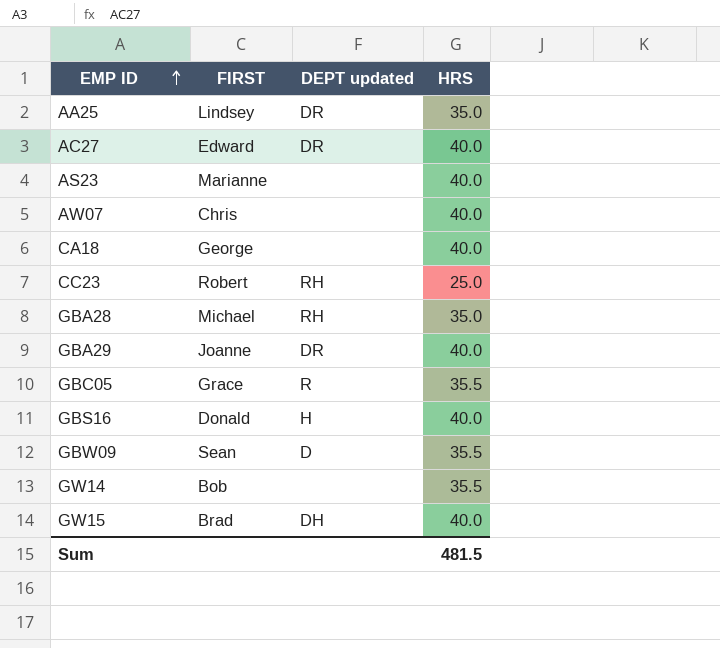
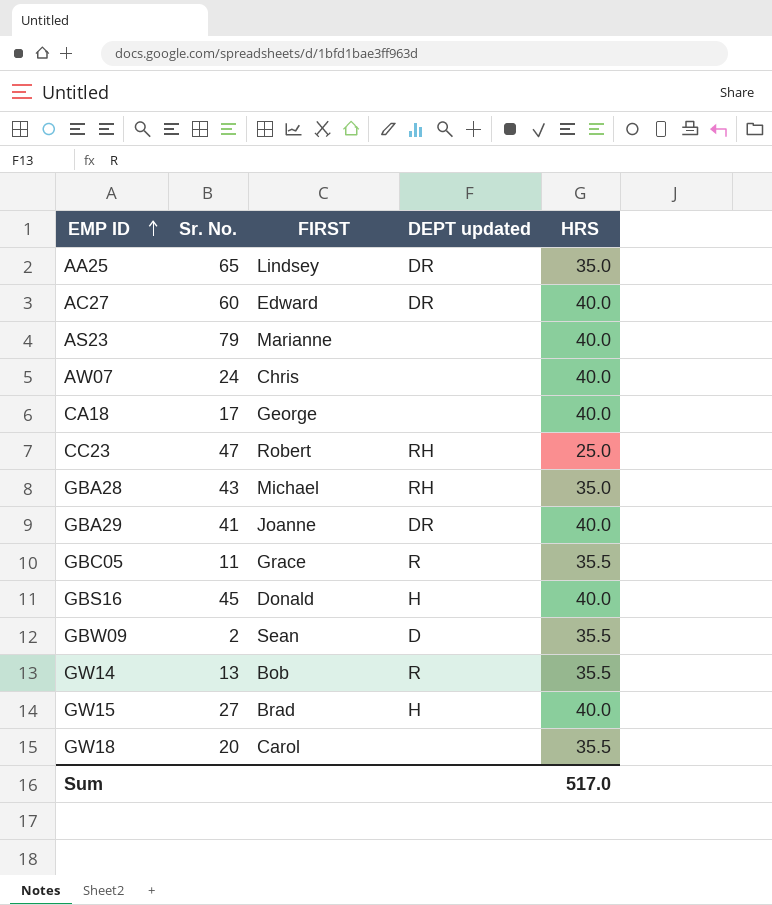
column Sr. No. | position: none -> 2
GW14 | DEPT updated: none -> R
GW15 | DEPT updated: DH -> H
row GW18: none -> 20 | Carol | none | 35.5
Sum | HRS: 481.5 -> 517.0

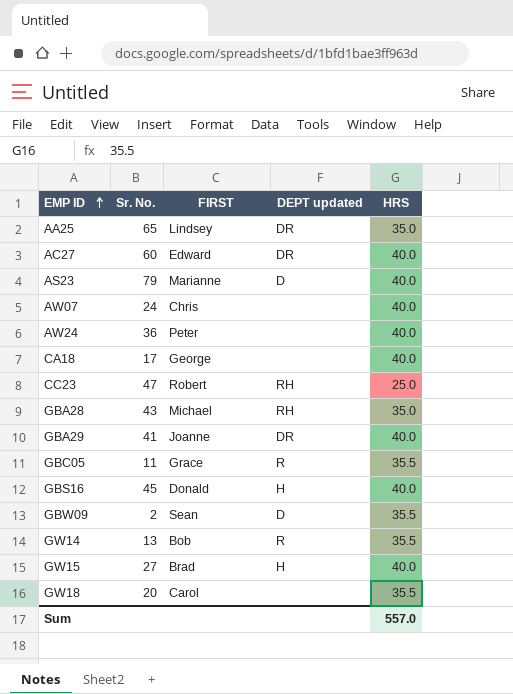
AS23 | DEPT updated: none -> D
row AW24: none -> 36 | Peter | none | 40.0
Sum | HRS: 517.0 -> 557.0

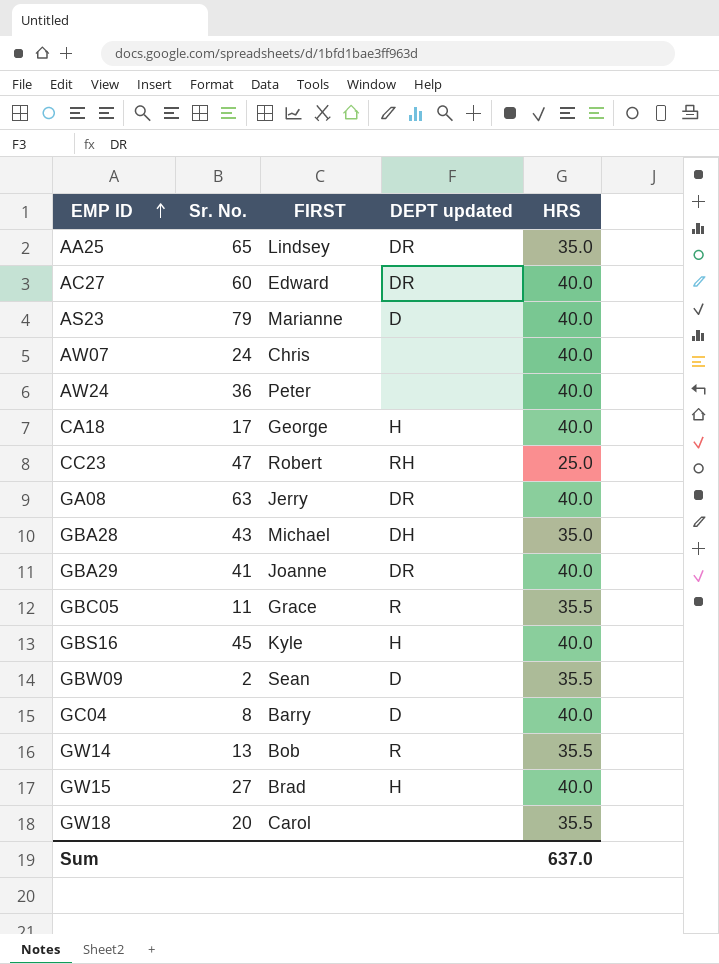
CA18 | DEPT updated: none -> H
row GA08: none -> 63 | Jerry | DR | 40.0
GBA28 | DEPT updated: RH -> DH
GBS16 | FIRST: Donald -> Kyle
row GC04: none -> 8 | Barry | D | 40.0
Sum | HRS: 557.0 -> 637.0

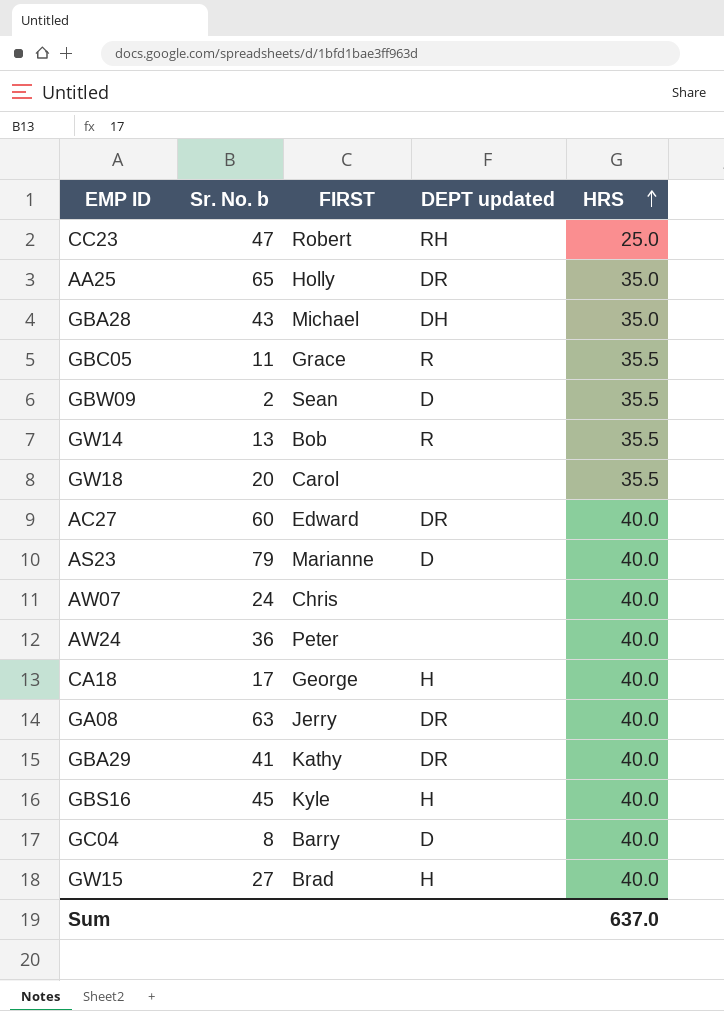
row order: EMP ID ascending -> HRS ascending
column name: Sr. No. -> Sr. No. b
AA25 | FIRST: Lindsey -> Holly
GBA29 | FIRST: Joanne -> Kathy

